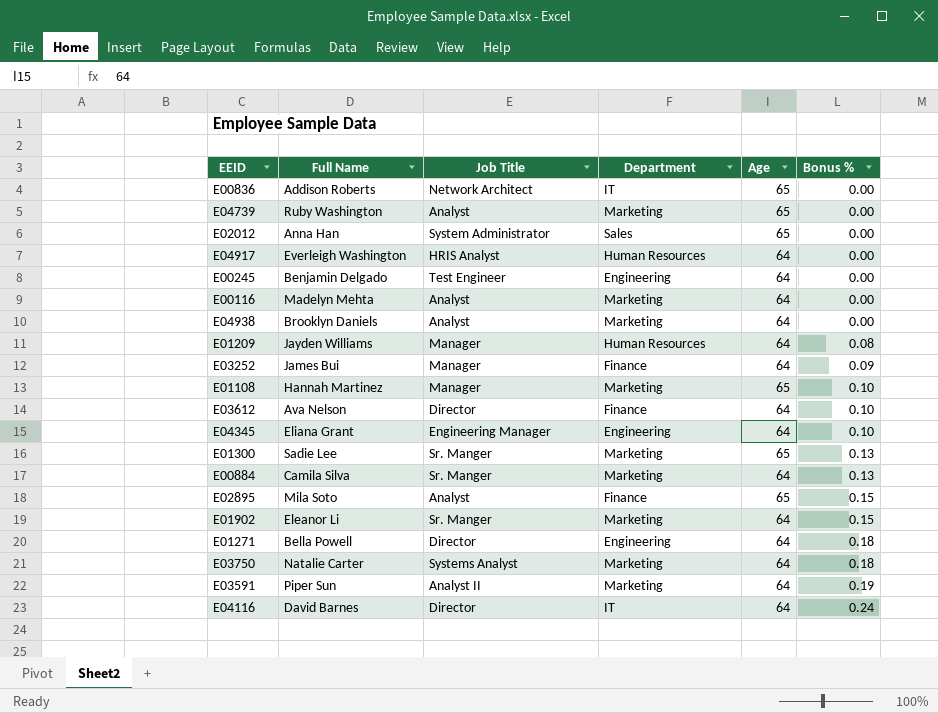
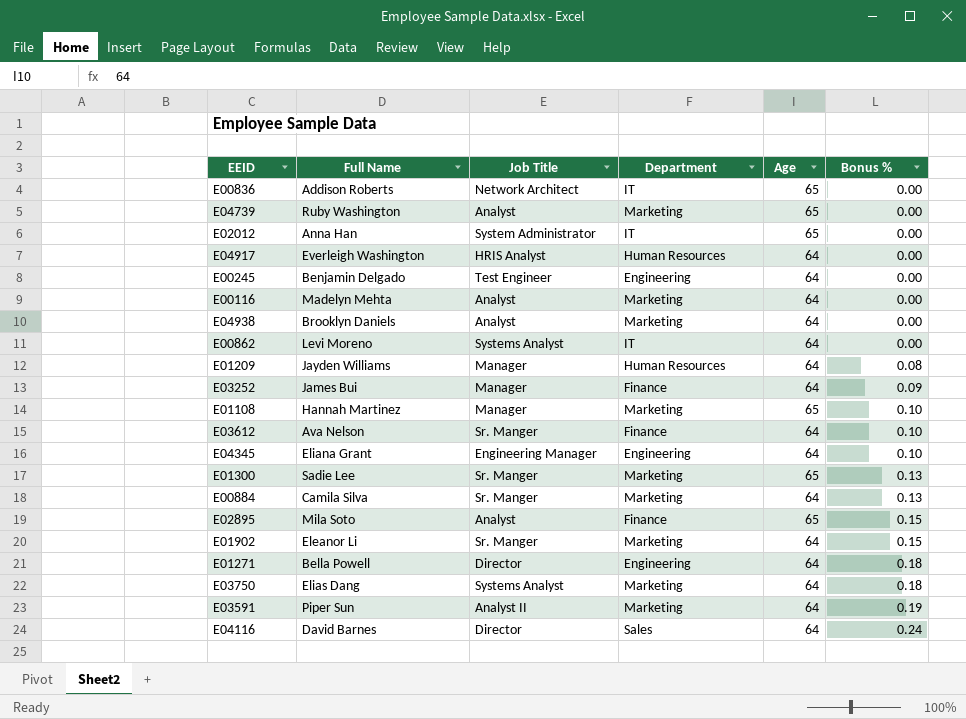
E02012 | Department: Sales -> IT
row E00862: none -> Levi Moreno | Systems Analyst | IT | 64 | 0.00
E03612 | Job Title: Director -> Sr. Manger
E03750 | Full Name: Natalie Carter -> Elias Dang
E04116 | Department: IT -> Sales

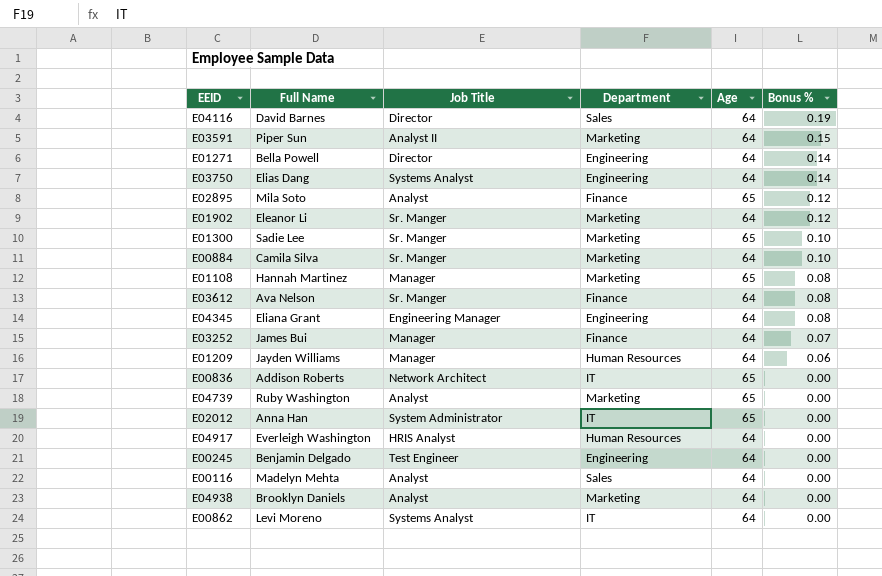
row order: Bonus % ascending -> Bonus % descending
E04116 | Bonus %: 0.24 -> 0.19
E03591 | Bonus %: 0.19 -> 0.15
E01271 | Bonus %: 0.18 -> 0.14
E03750 | Department: Marketing -> Engineering
E03750 | Bonus %: 0.18 -> 0.14
E02895 | Bonus %: 0.15 -> 0.12
E01902 | Bonus %: 0.15 -> 0.12
E01300 | Bonus %: 0.13 -> 0.10
E00884 | Bonus %: 0.13 -> 0.10
E01108 | Bonus %: 0.10 -> 0.08
E03612 | Bonus %: 0.10 -> 0.08
E04345 | Bonus %: 0.10 -> 0.08
E03252 | Bonus %: 0.09 -> 0.07
E01209 | Bonus %: 0.08 -> 0.06
E00116 | Department: Marketing -> Sales

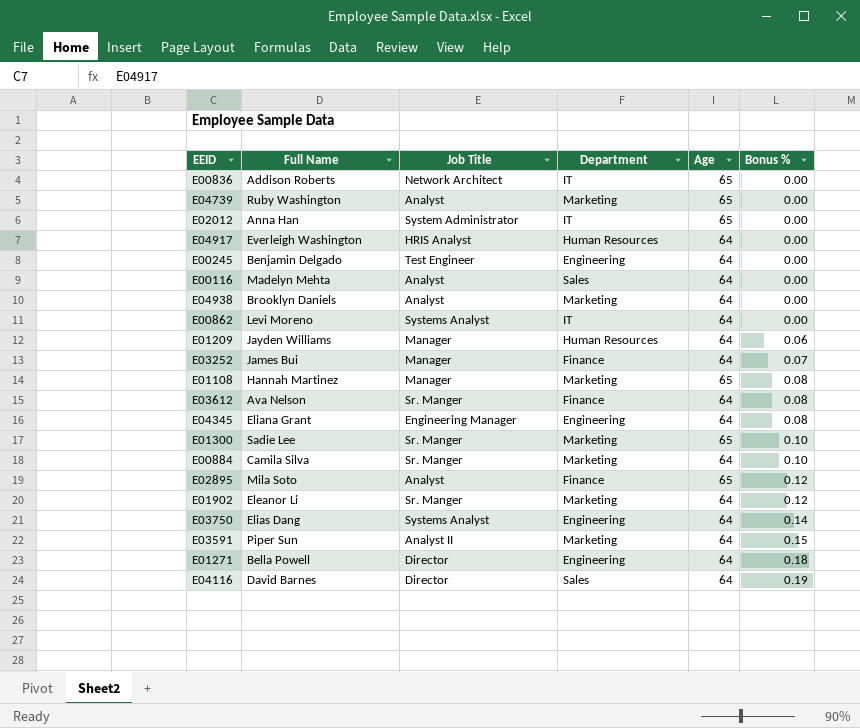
row order: Bonus % descending -> Bonus % ascending
E01271 | Bonus %: 0.14 -> 0.18

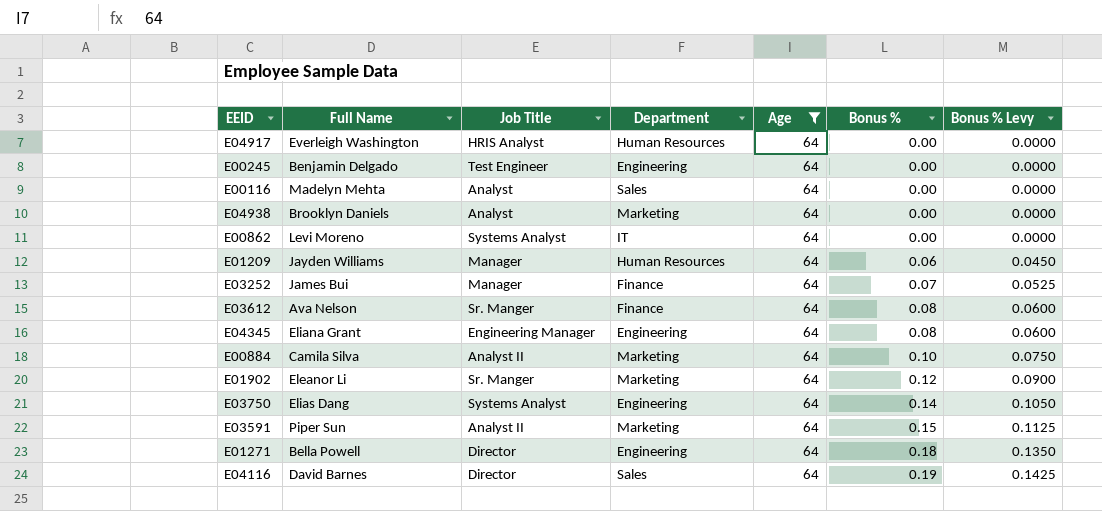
filter: none -> Age = 64
column Bonus % Levy | formula: none -> [Bonus %] * 0.75
E00884 | Job Title: Sr. Manger -> Analyst II

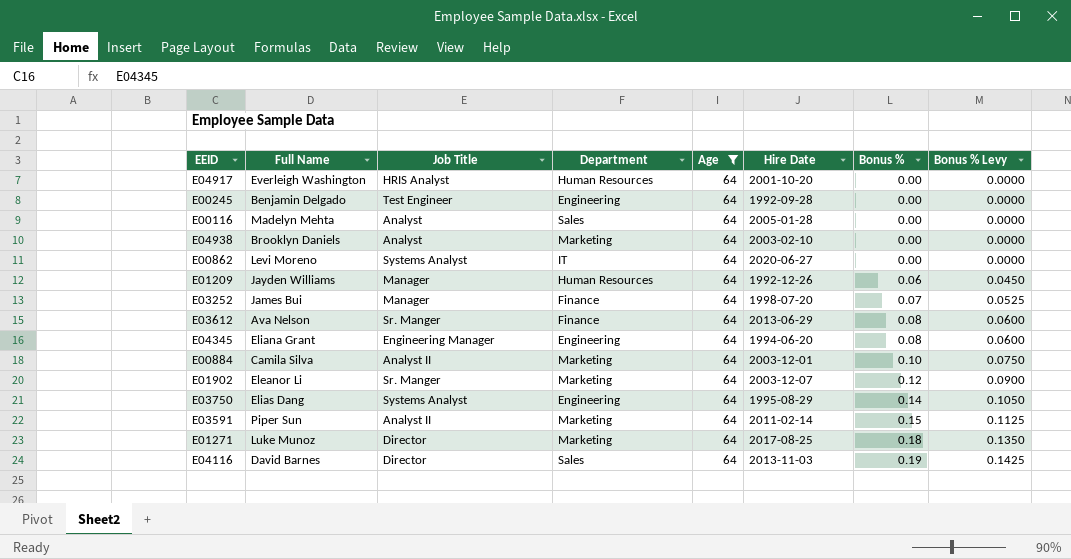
column Hire Date | position: none -> 6
E01271 | Full Name: Bella Powell -> Luke Munoz
E01271 | Department: Engineering -> Marketing

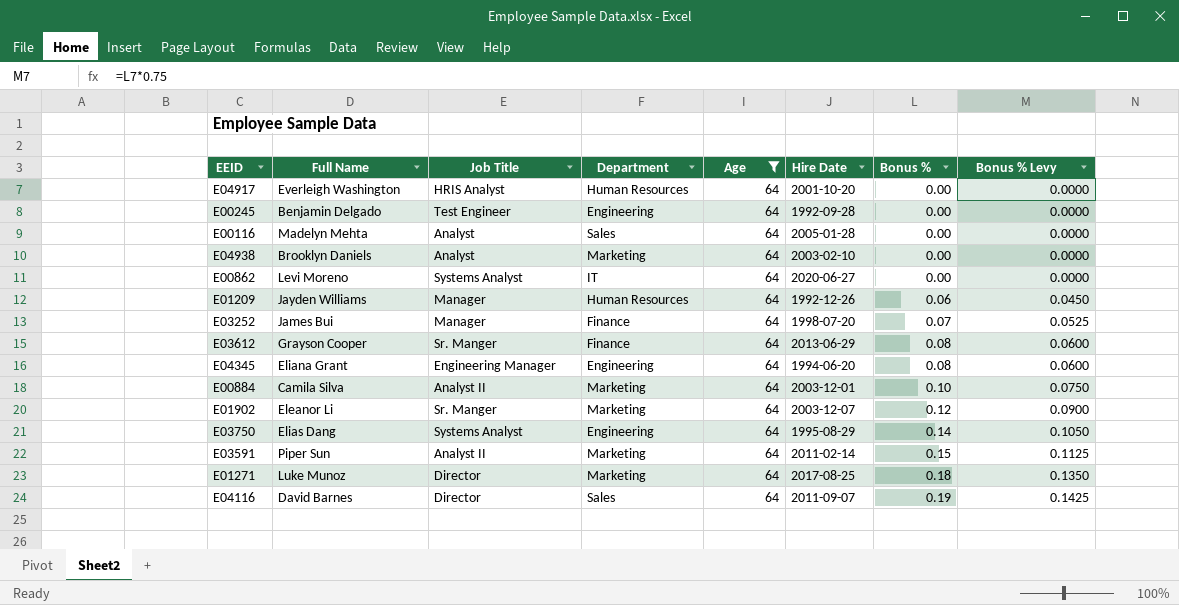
E03612 | Full Name: Ava Nelson -> Grayson Cooper
E04116 | Hire Date: 2013-11-03 -> 2011-09-07

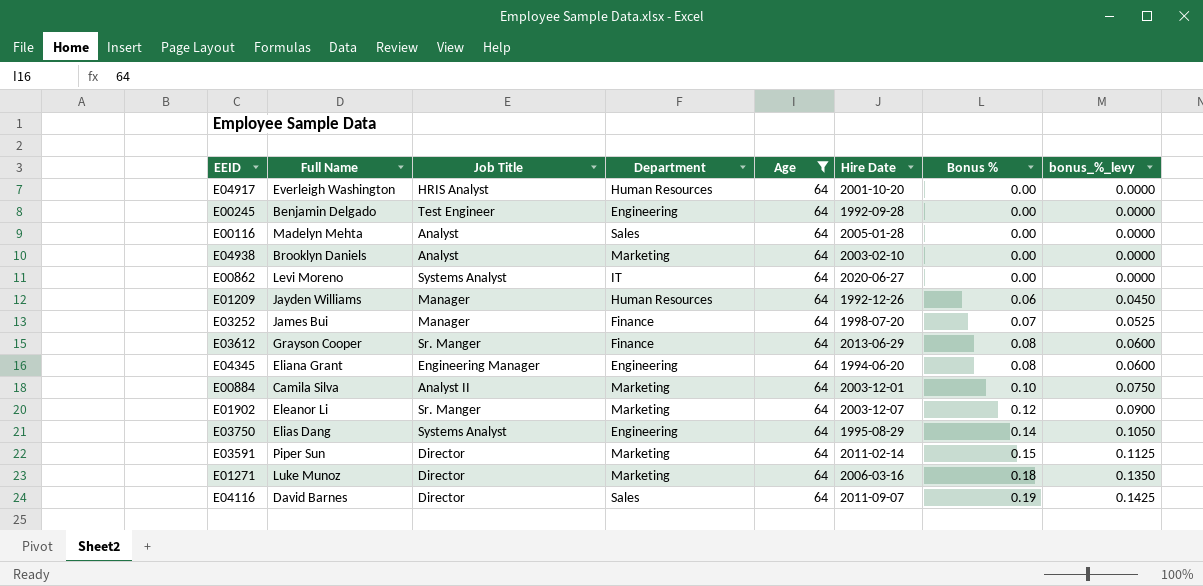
column name: Bonus % Levy -> bonus_%_levy
E03591 | Job Title: Analyst II -> Director
E01271 | Hire Date: 2017-08-25 -> 2006-03-16

